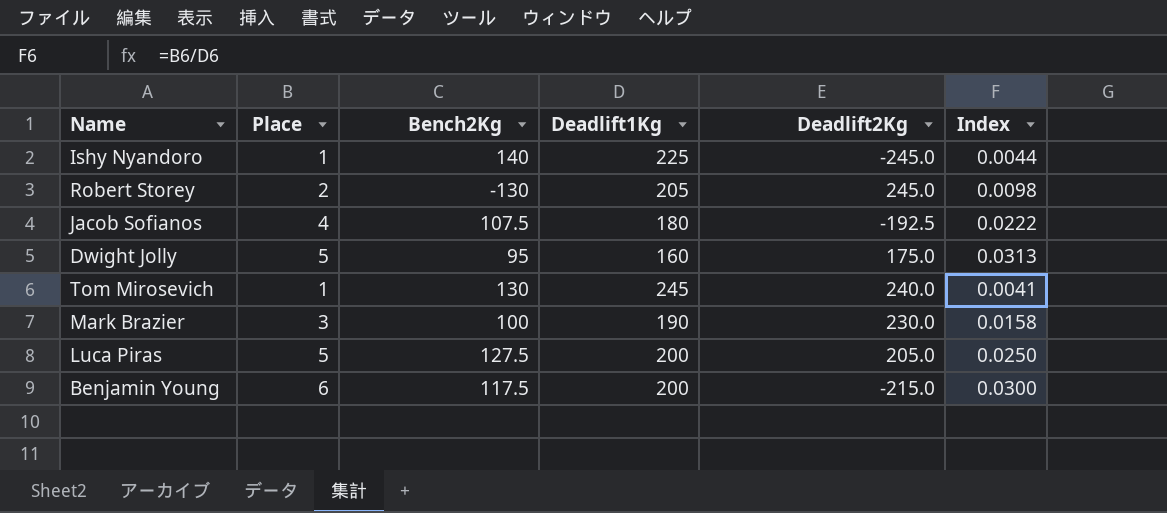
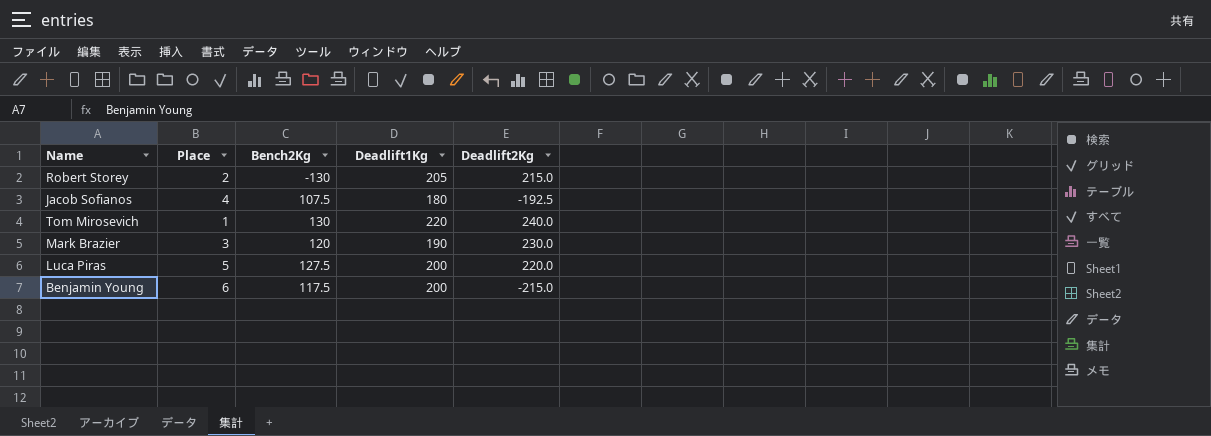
column Index | formula: [Place] / [Deadlift1Kg] -> none
row Ishy Nyandoro: 1 | 140 | 225 | -245.0 | 0.0044 -> none
row Dwight Jolly: 5 | 95 | 160 | 175.0 | 0.0313 -> none
Robert Storey | Deadlift2Kg: 245.0 -> 215.0
Tom Mirosevich | Deadlift1Kg: 245 -> 220
Mark Brazier | Bench2Kg: 100 -> 120
Luca Piras | Deadlift2Kg: 205.0 -> 220.0

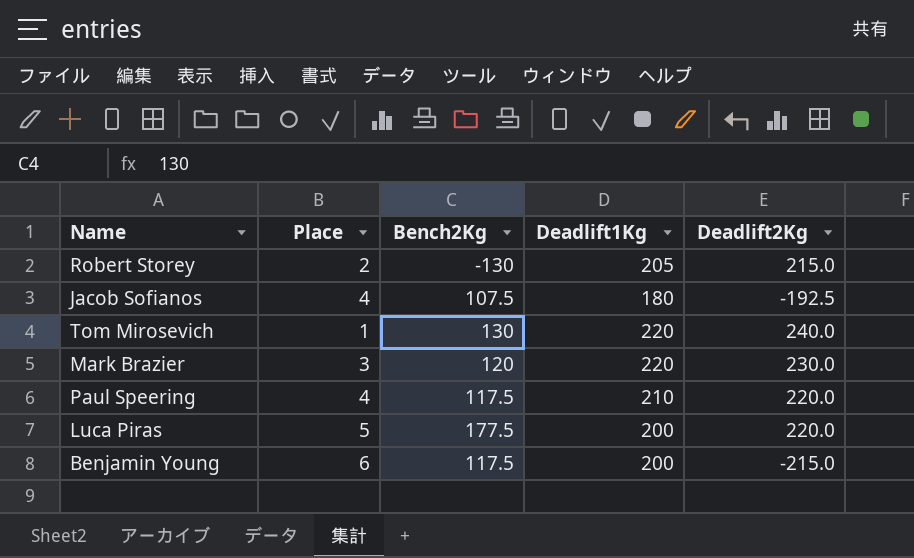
Mark Brazier | Deadlift1Kg: 190 -> 220
row Paul Speering: none -> 4 | 117.5 | 210 | 220.0
Luca Piras | Bench2Kg: 127.5 -> 177.5

